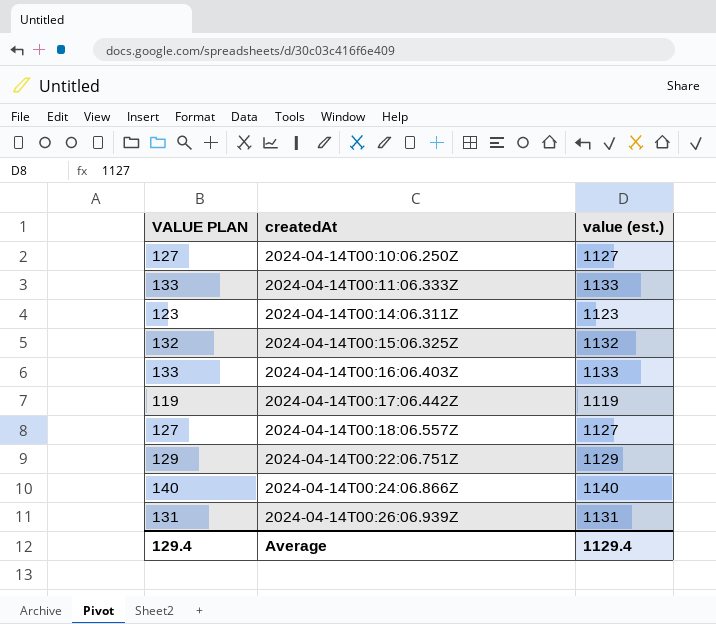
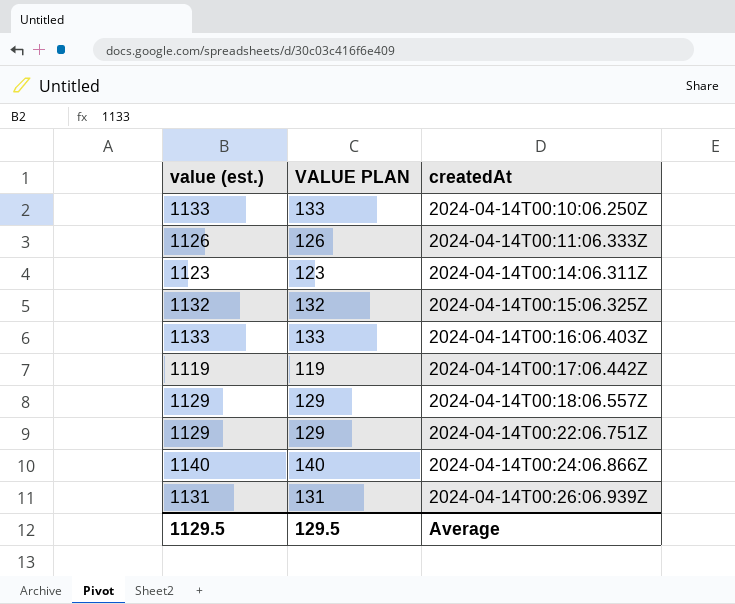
column value (est.) | position: 3 -> 1
2024-04-14T00:10:06.250Z | value (est.): 1127 -> 1133
2024-04-14T00:10:06.250Z | VALUE PLAN: 127 -> 133
2024-04-14T00:11:06.333Z | value (est.): 1133 -> 1126
2024-04-14T00:11:06.333Z | VALUE PLAN: 133 -> 126
2024-04-14T00:18:06.557Z | value (est.): 1127 -> 1129
2024-04-14T00:18:06.557Z | VALUE PLAN: 127 -> 129
Average | value (est.): 1129.4 -> 1129.5
Average | VALUE PLAN: 129.4 -> 129.5

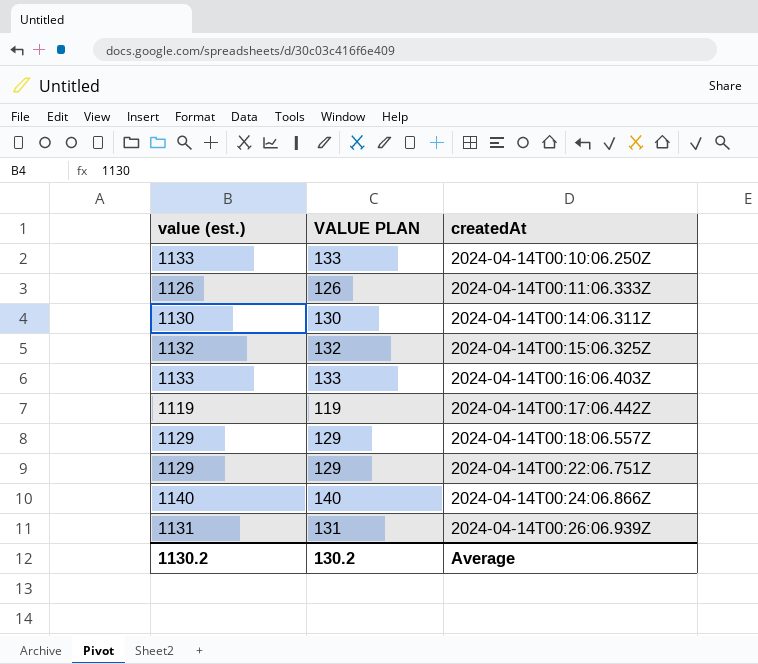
2024-04-14T00:14:06.311Z | value (est.): 1123 -> 1130
2024-04-14T00:14:06.311Z | VALUE PLAN: 123 -> 130
Average | value (est.): 1129.5 -> 1130.2
Average | VALUE PLAN: 129.5 -> 130.2

